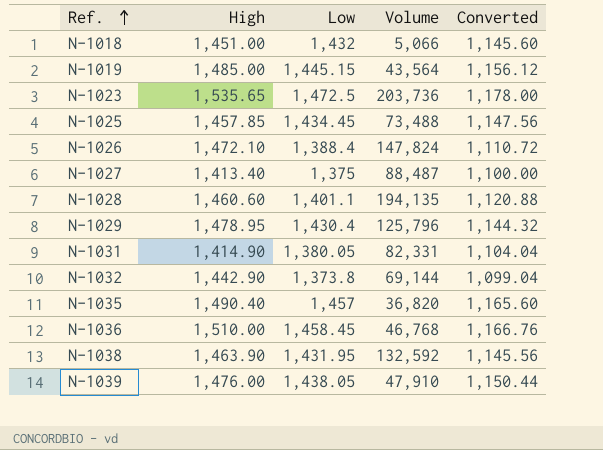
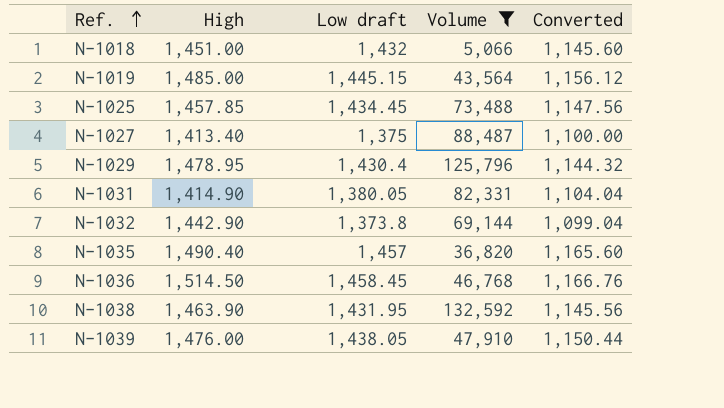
filter: none -> Volume <= 132,592
column name: Low -> Low draft
N-1036 | High: 1,510.00 -> 1,514.50

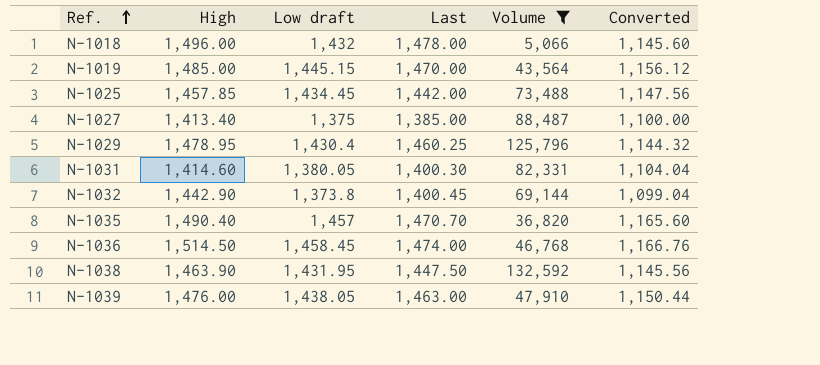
column Last | position: none -> 4
N-1018 | High: 1,451.00 -> 1,496.00
N-1031 | High: 1,414.90 -> 1,414.60

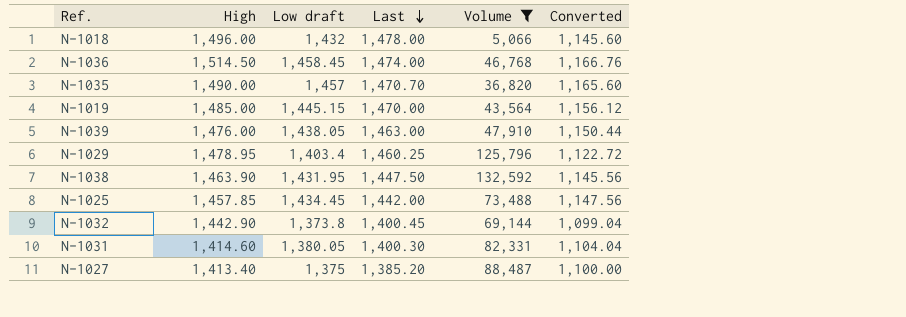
row order: Ref. ascending -> Last descending
N-1035 | High: 1,490.40 -> 1,490.00
N-1029 | Low draft: 1,430.4 -> 1,403.4
N-1029 | Converted: 1,144.32 -> 1,122.72
N-1027 | Last: 1,385.00 -> 1,385.20

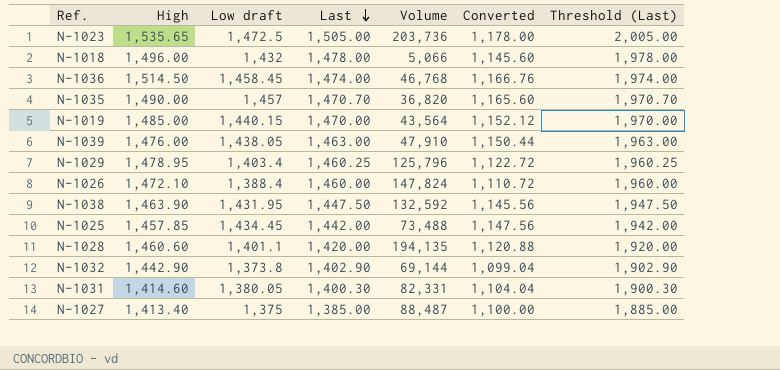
filter: Volume <= 132,592 -> none
column Threshold (Last) | formula: none -> [Last] + 500
N-1019 | Low draft: 1,445.15 -> 1,440.15
N-1019 | Converted: 1,156.12 -> 1,152.12
N-1032 | Last: 1,400.45 -> 1,402.90
N-1027 | Last: 1,385.20 -> 1,385.00

